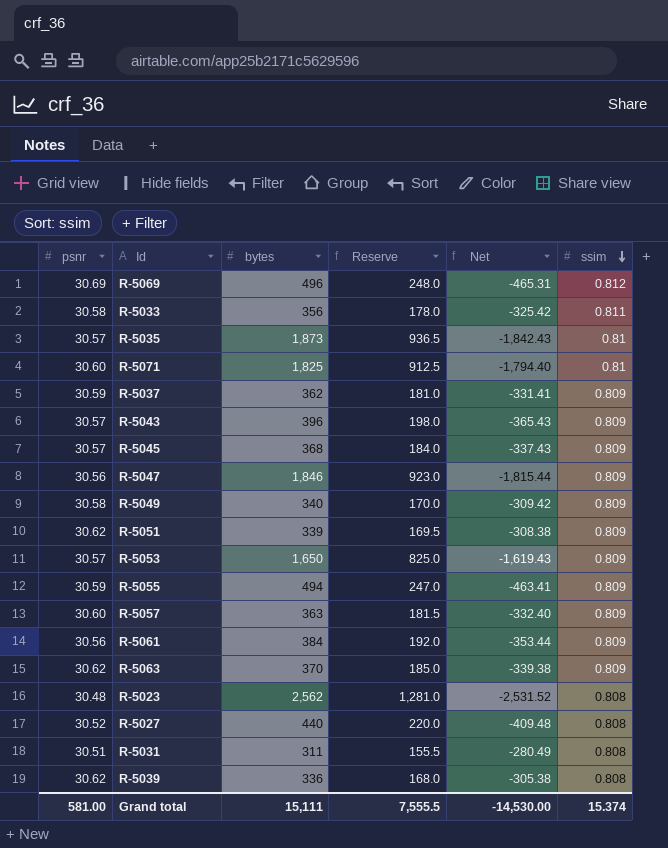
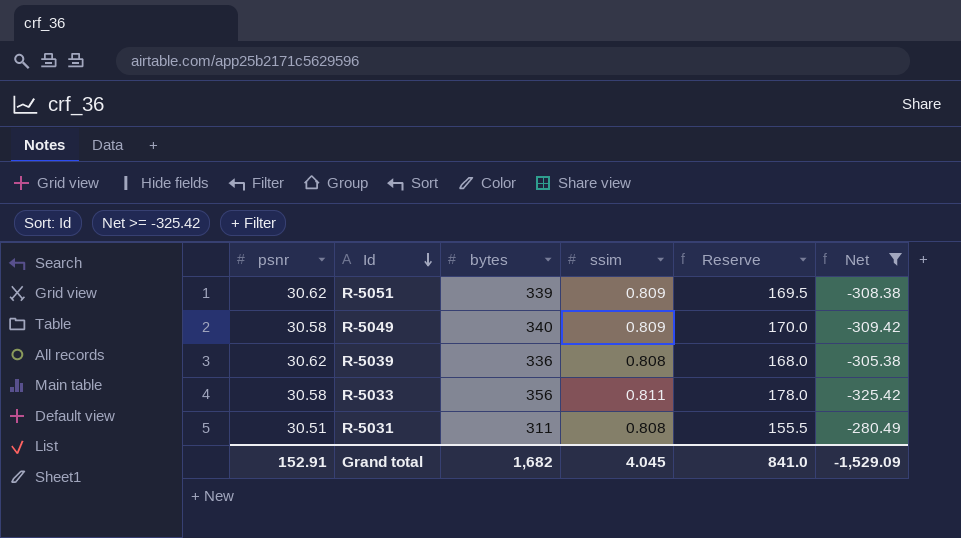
filter: none -> Net >= -325.42
row order: ssim descending -> Id descending
column ssim | position: 6 -> 4
Grand total | psnr: 581.00 -> 152.91
Grand total | bytes: 15,111 -> 1,682
Grand total | ssim: 15.374 -> 4.045
Grand total | Reserve: 7,555.5 -> 841.0
Grand total | Net: -14,530.00 -> -1,529.09

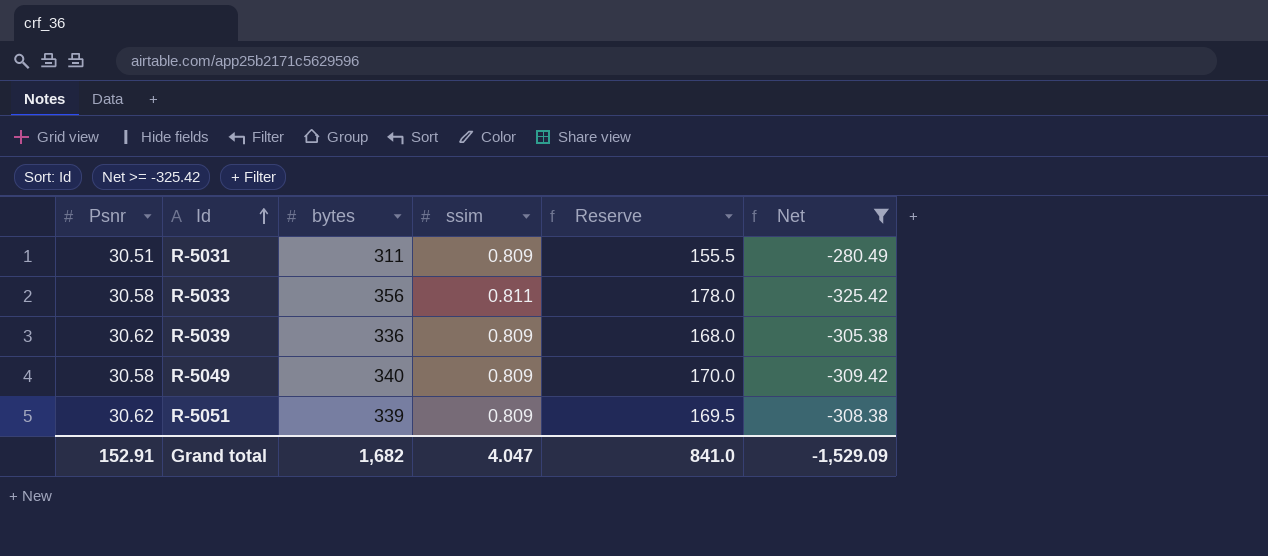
row order: Id descending -> Id ascending
column name: psnr -> Psnr
R-5031 | ssim: 0.808 -> 0.809
R-5039 | ssim: 0.808 -> 0.809
Grand total | ssim: 4.045 -> 4.047

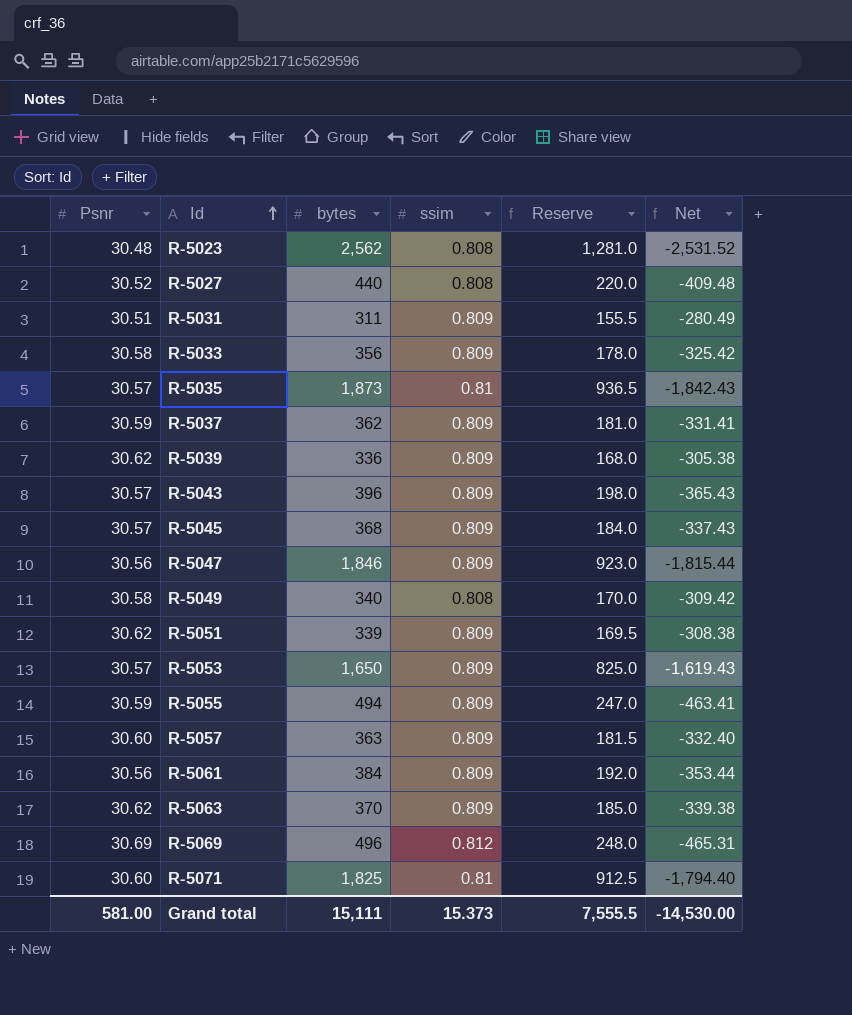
filter: Net >= -325.42 -> none
R-5033 | ssim: 0.811 -> 0.809
R-5049 | ssim: 0.809 -> 0.808
Grand total | Psnr: 152.91 -> 581.00
Grand total | bytes: 1,682 -> 15,111
Grand total | ssim: 4.047 -> 15.373
Grand total | Reserve: 841.0 -> 7,555.5
Grand total | Net: -1,529.09 -> -14,530.00

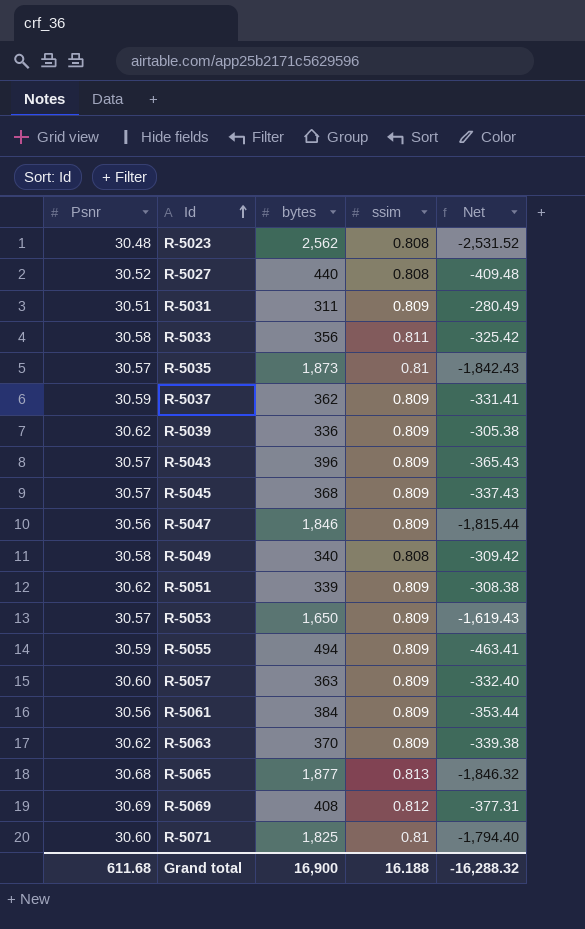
column Reserve | formula: [bytes] * 0.5 -> none
R-5033 | ssim: 0.809 -> 0.811
row R-5065: none -> 30.68 | 1,877 | 0.813 | -1,846.32
R-5069 | bytes: 496 -> 408
R-5069 | Net: -465.31 -> -377.31
Grand total | Psnr: 581.00 -> 611.68
Grand total | bytes: 15,111 -> 16,900
Grand total | ssim: 15.373 -> 16.188
Grand total | Net: -14,530.00 -> -16,288.32

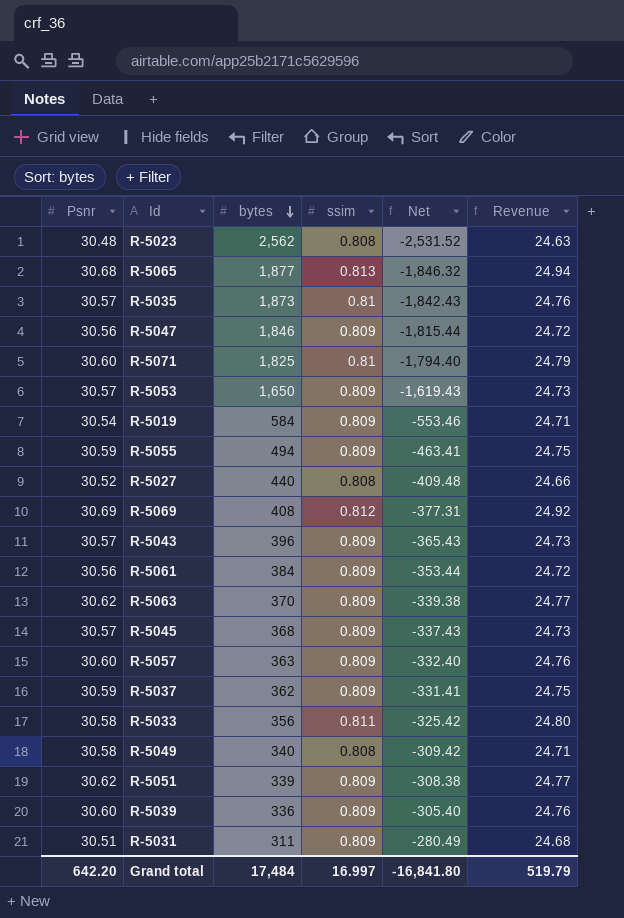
row order: Id ascending -> bytes descending
column Revenue | formula: none -> [Psnr] * [ssim]
row R-5019: none -> 30.54 | 584 | 0.809 | -553.46 | 24.71
R-5039 | Psnr: 30.62 -> 30.60
R-5039 | Net: -305.38 -> -305.40
Grand total | Psnr: 611.68 -> 642.20
Grand total | bytes: 16,900 -> 17,484
Grand total | ssim: 16.188 -> 16.997
Grand total | Net: -16,288.32 -> -16,841.80

